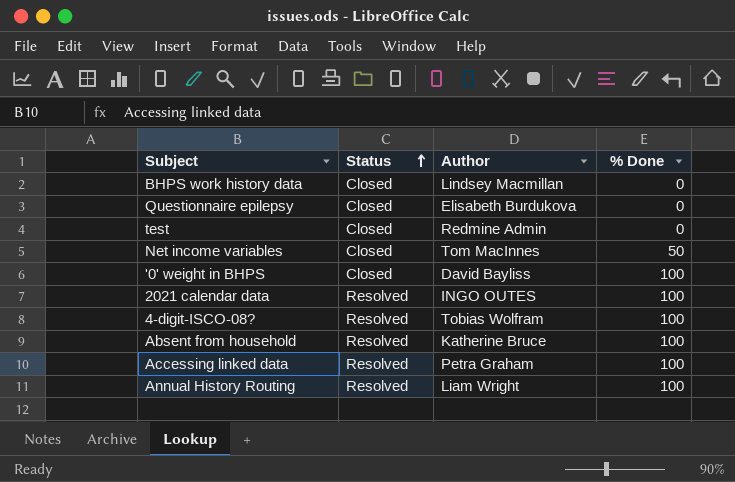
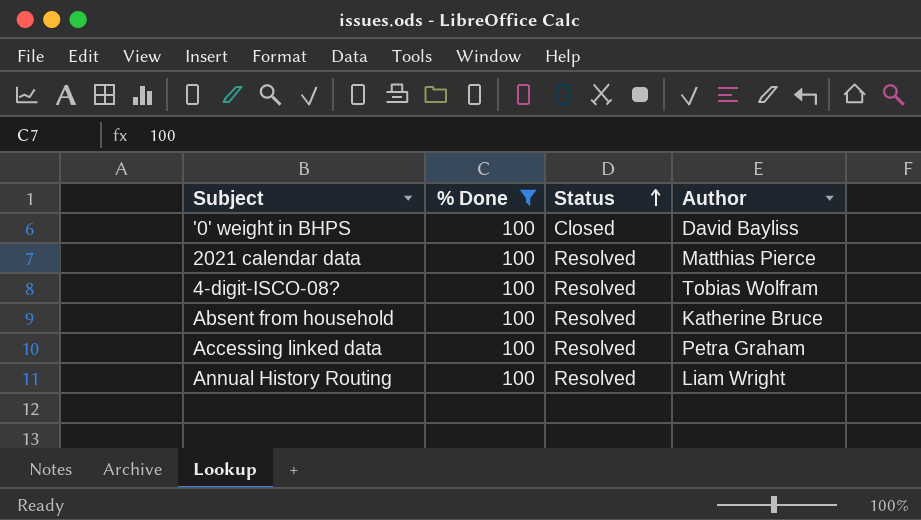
filter: none -> % Done = 100
column % Done | position: 4 -> 2
2021 calendar data | Author: INGO OUTES -> Matthias Pierce

